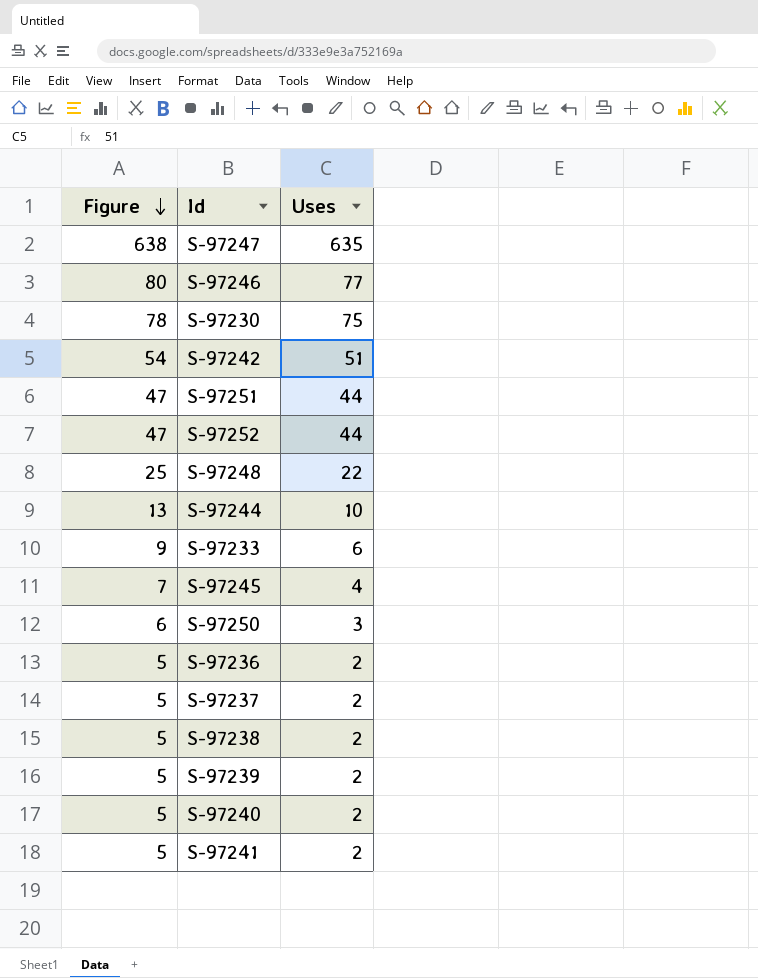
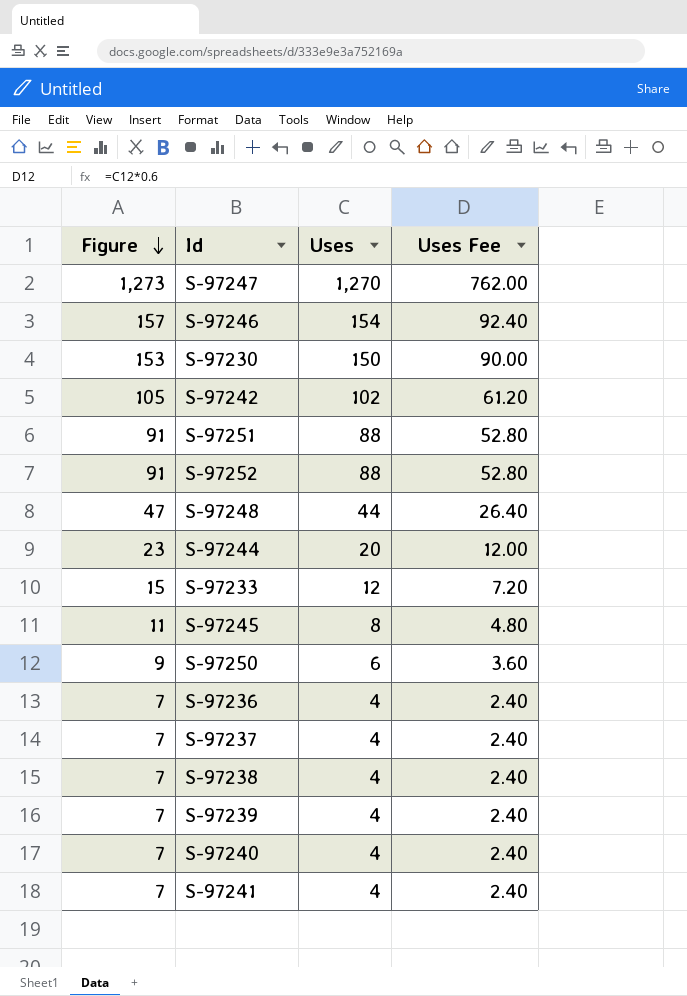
column Uses Fee | formula: none -> [Uses] * 0.6
S-97247 | Figure: 638 -> 1,273
S-97247 | Uses: 635 -> 1,270
S-97246 | Figure: 80 -> 157
S-97246 | Uses: 77 -> 154
S-97230 | Figure: 78 -> 153
S-97230 | Uses: 75 -> 150
S-97242 | Figure: 54 -> 105
S-97242 | Uses: 51 -> 102
S-97251 | Figure: 47 -> 91
S-97251 | Uses: 44 -> 88
S-97252 | Figure: 47 -> 91
S-97252 | Uses: 44 -> 88
S-97248 | Figure: 25 -> 47
S-97248 | Uses: 22 -> 44
S-97244 | Figure: 13 -> 23
S-97244 | Uses: 10 -> 20
S-97233 | Figure: 9 -> 15
S-97233 | Uses: 6 -> 12
S-97245 | Figure: 7 -> 11
S-97245 | Uses: 4 -> 8
S-97250 | Figure: 6 -> 9
S-97250 | Uses: 3 -> 6
S-97236 | Figure: 5 -> 7
S-97236 | Uses: 2 -> 4
S-97237 | Figure: 5 -> 7
S-97237 | Uses: 2 -> 4
S-97238 | Figure: 5 -> 7
S-97238 | Uses: 2 -> 4
S-97239 | Figure: 5 -> 7
S-97239 | Uses: 2 -> 4
S-97240 | Figure: 5 -> 7
S-97240 | Uses: 2 -> 4
S-97241 | Figure: 5 -> 7
S-97241 | Uses: 2 -> 4

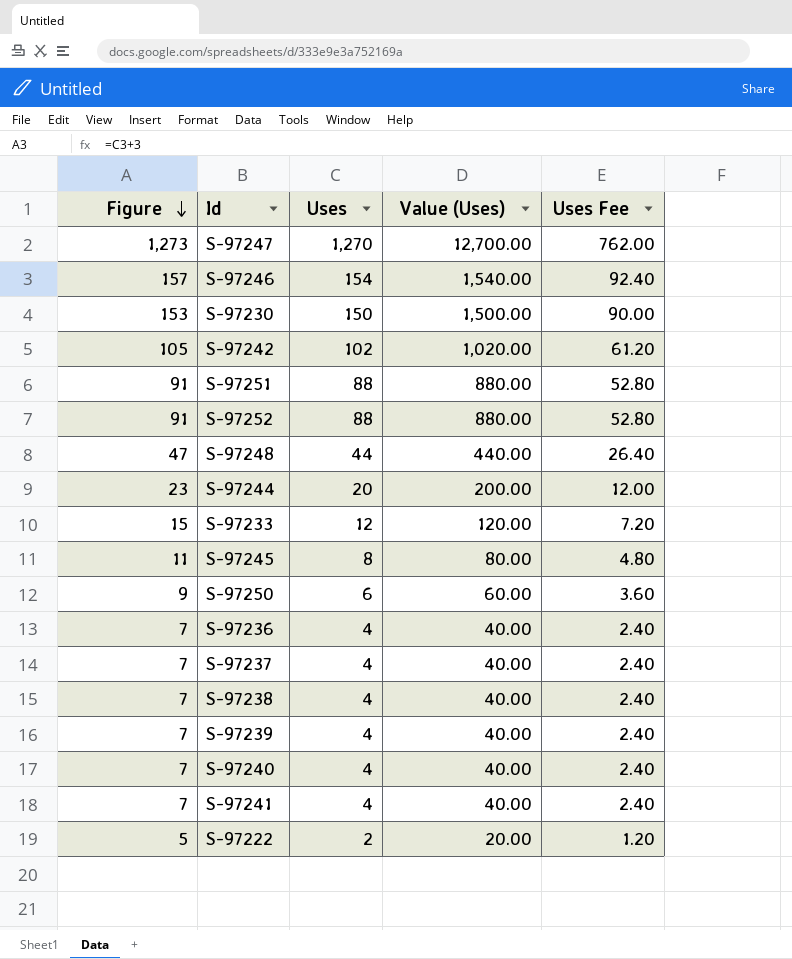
column Value (Uses) | formula: none -> [Uses] * 10
row S-97222: none -> 5 | 2 | 20.00 | 1.20

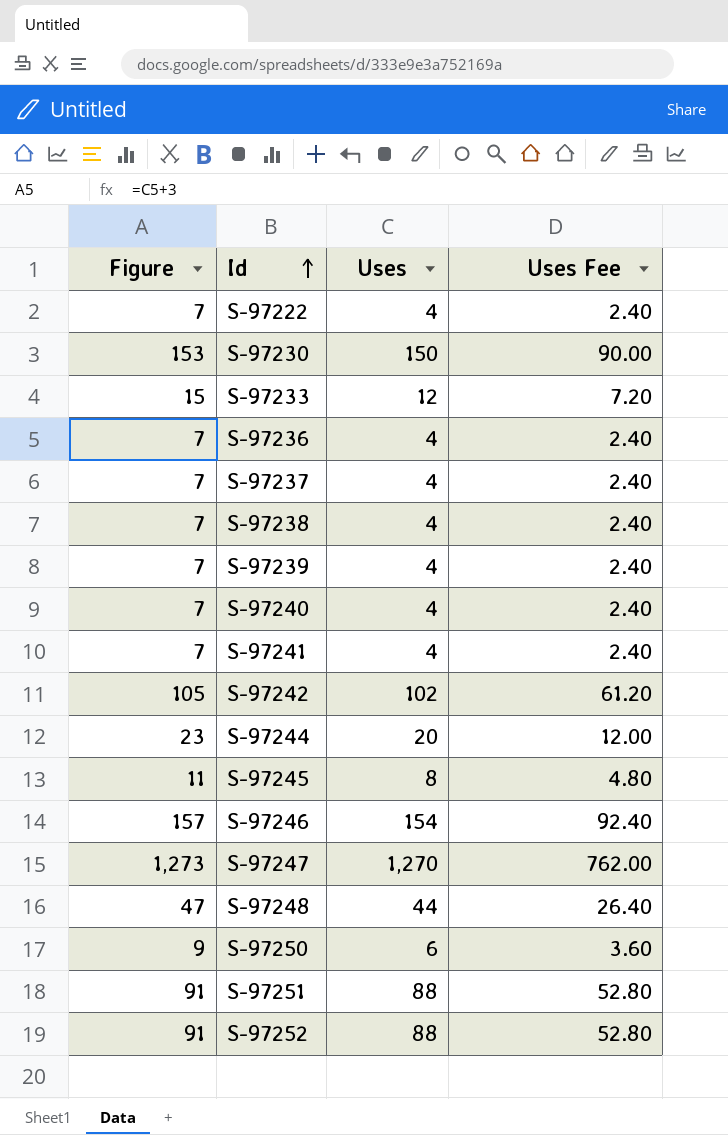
row order: Figure descending -> Id ascending
column Value (Uses) | formula: [Uses] * 10 -> none
S-97222 | Figure: 5 -> 7
S-97222 | Uses: 2 -> 4
S-97222 | Uses Fee: 1.20 -> 2.40

